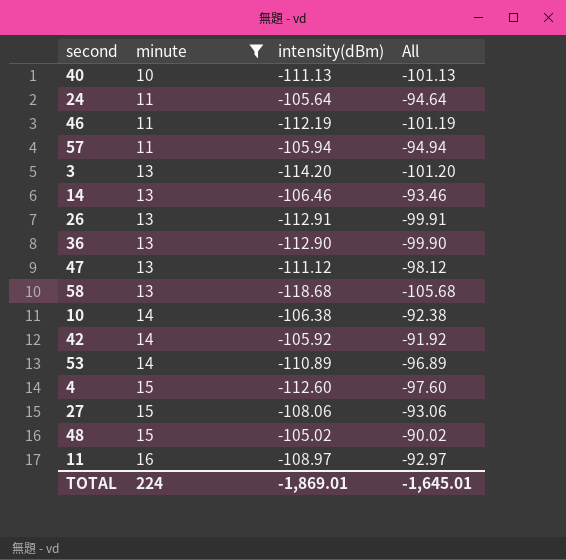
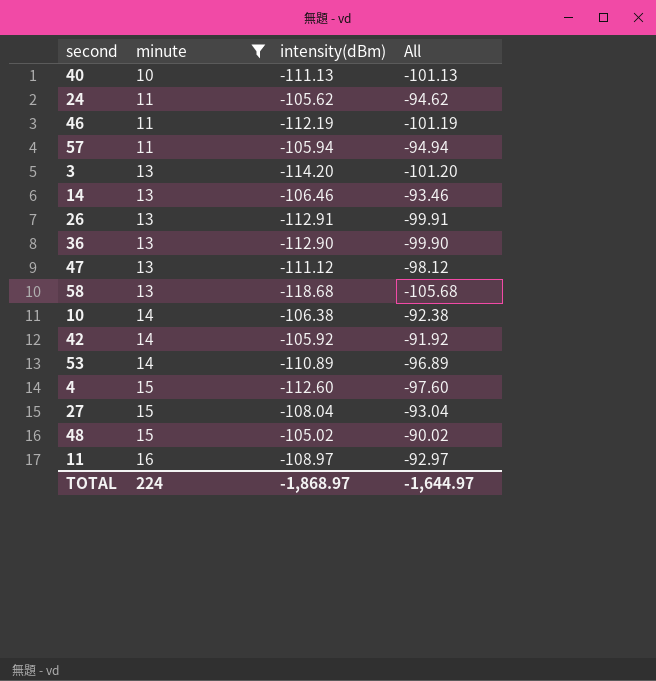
24 | intensity(dBm): -105.64 -> -105.62
24 | All: -94.64 -> -94.62
27 | intensity(dBm): -108.06 -> -108.04
27 | All: -93.06 -> -93.04
TOTAL | intensity(dBm): -1,869.01 -> -1,868.97
TOTAL | All: -1,645.01 -> -1,644.97

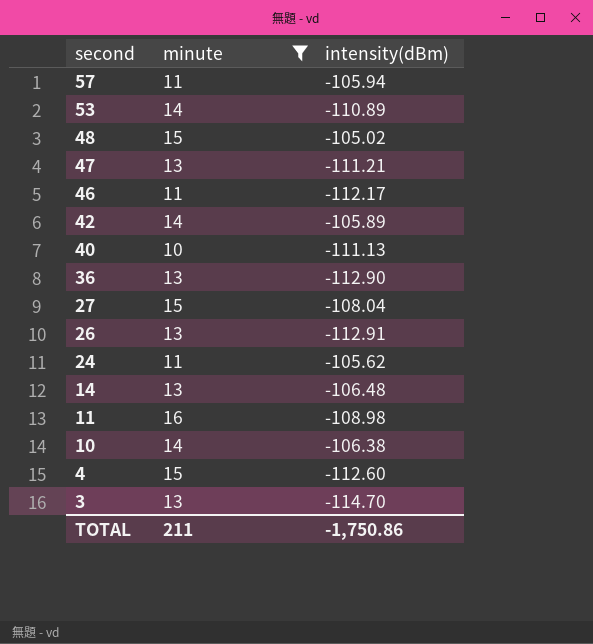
row order: minute ascending -> second descending
column All | formula: [minute] + [intensity(dBm)] -> none
row 58: 13 | -118.68 | -105.68 -> none
47 | intensity(dBm): -111.12 -> -111.21
46 | intensity(dBm): -112.19 -> -112.17
42 | intensity(dBm): -105.92 -> -105.89
14 | intensity(dBm): -106.46 -> -106.48
11 | intensity(dBm): -108.97 -> -108.98
3 | intensity(dBm): -114.20 -> -114.70
TOTAL | minute: 224 -> 211
TOTAL | intensity(dBm): -1,868.97 -> -1,750.86

